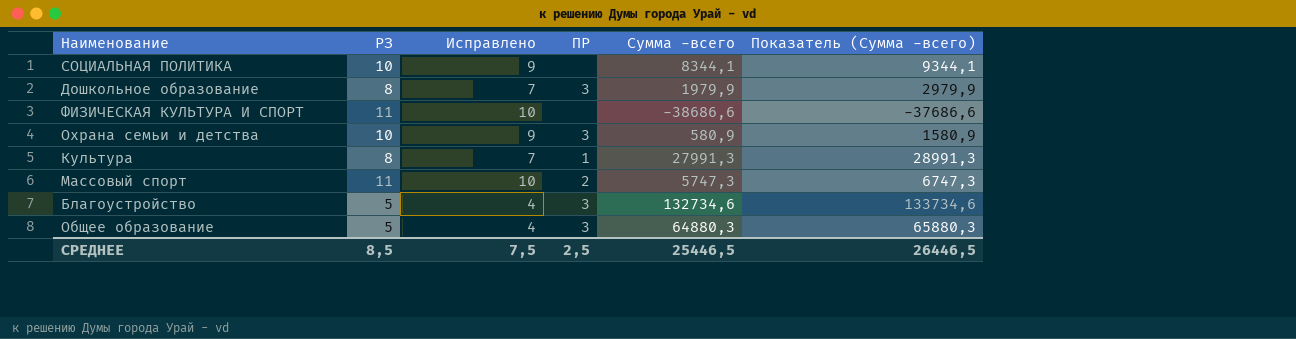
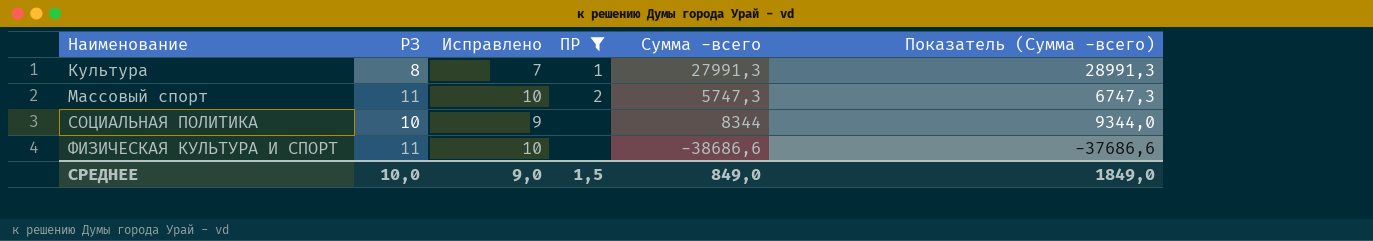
filter: none -> ПР != 3
row order: none -> Наименование ascending
СОЦИАЛЬНАЯ ПОЛИТИКА | Сумма -всего: 8344,1 -> 8344
СОЦИАЛЬНАЯ ПОЛИТИКА | Показатель (Сумма -всего): 9344,1 -> 9344,0
СРЕДНЕЕ | РЗ: 8,5 -> 10,0
СРЕДНЕЕ | Исправлено: 7,5 -> 9,0
СРЕДНЕЕ | ПР: 2,5 -> 1,5
СРЕДНЕЕ | Сумма -всего: 25446,5 -> 849,0
СРЕДНЕЕ | Показатель (Сумма -всего): 26446,5 -> 1849,0

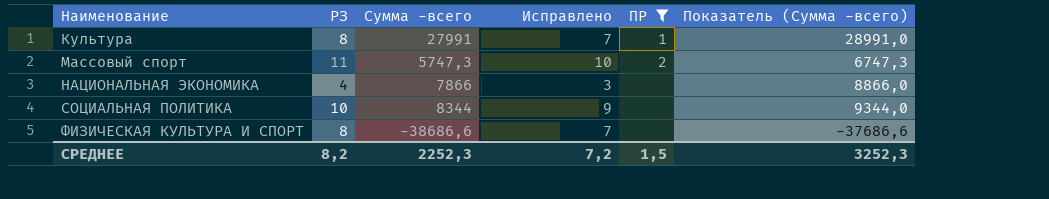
column Сумма -всего | position: 5 -> 3
Культура | Сумма -всего: 27991,3 -> 27991
Культура | Показатель (Сумма -всего): 28991,3 -> 28991,0
row НАЦИОНАЛЬНАЯ ЭКОНОМИКА: none -> 4 | 7866 | 3 | none | 8866,0
ФИЗИЧЕСКАЯ КУЛЬТУРА И СПОРТ | РЗ: 11 -> 8
ФИЗИЧЕСКАЯ КУЛЬТУРА И СПОРТ | Исправлено: 10 -> 7
СРЕДНЕЕ | РЗ: 10,0 -> 8,2
СРЕДНЕЕ | Сумма -всего: 849,0 -> 2252,3
СРЕДНЕЕ | Исправлено: 9,0 -> 7,2
СРЕДНЕЕ | Показатель (Сумма -всего): 1849,0 -> 3252,3

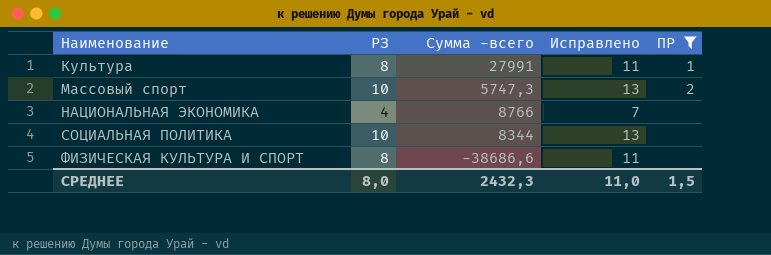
column Показатель (Сумма -всего) | formula: [Сумма -всего] + 1000 -> none
column Исправлено | formula: [РЗ] - 1 -> [РЗ] + 3
Массовый спорт | РЗ: 11 -> 10
НАЦИОНАЛЬНАЯ ЭКОНОМИКА | Сумма -всего: 7866 -> 8766
СРЕДНЕЕ | РЗ: 8,2 -> 8,0
СРЕДНЕЕ | Сумма -всего: 2252,3 -> 2432,3
СРЕДНЕЕ | Исправлено: 7,2 -> 11,0

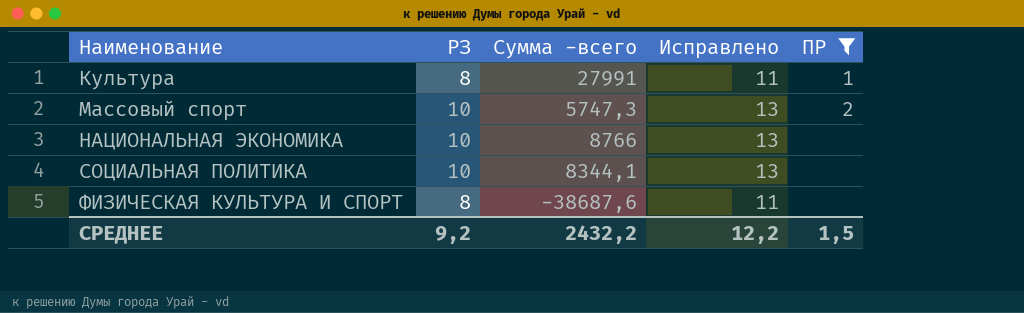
НАЦИОНАЛЬНАЯ ЭКОНОМИКА | РЗ: 4 -> 10
НАЦИОНАЛЬНАЯ ЭКОНОМИКА | Исправлено: 7 -> 13
СОЦИАЛЬНАЯ ПОЛИТИКА | Сумма -всего: 8344 -> 8344,1
ФИЗИЧЕСКАЯ КУЛЬТУРА И СПОРТ | Сумма -всего: -38686,6 -> -38687,6
СРЕДНЕЕ | РЗ: 8,0 -> 9,2
СРЕДНЕЕ | Сумма -всего: 2432,3 -> 2432,2
СРЕДНЕЕ | Исправлено: 11,0 -> 12,2

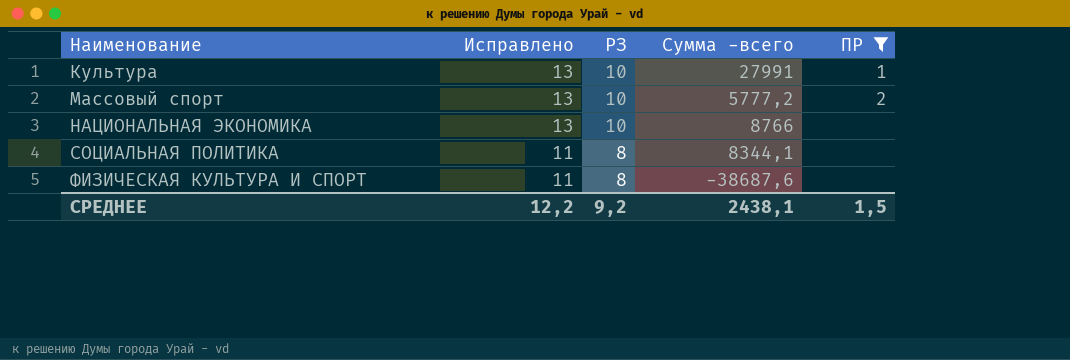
column Исправлено | position: 4 -> 2
Культура | Исправлено: 11 -> 13
Культура | РЗ: 8 -> 10
Массовый спорт | Сумма -всего: 5747,3 -> 5777,2
СОЦИАЛЬНАЯ ПОЛИТИКА | Исправлено: 13 -> 11
СОЦИАЛЬНАЯ ПОЛИТИКА | РЗ: 10 -> 8
СРЕДНЕЕ | Сумма -всего: 2432,2 -> 2438,1

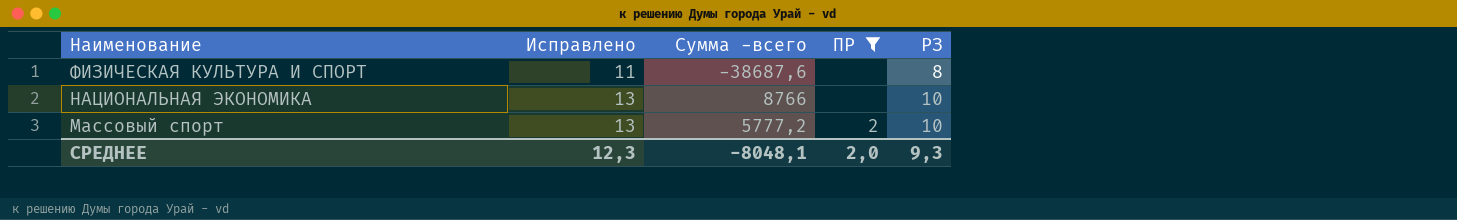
row order: Наименование ascending -> Наименование descending
column РЗ | position: 3 -> 5
row Культура: 13 | 10 | 27991 | 1 -> none
row СОЦИАЛЬНАЯ ПОЛИТИКА: 11 | 8 | 8344,1 | none -> none
СРЕДНЕЕ | Исправлено: 12,2 -> 12,3
СРЕДНЕЕ | Сумма -всего: 2438,1 -> -8048,1
СРЕДНЕЕ | ПР: 1,5 -> 2,0
СРЕДНЕЕ | РЗ: 9,2 -> 9,3

